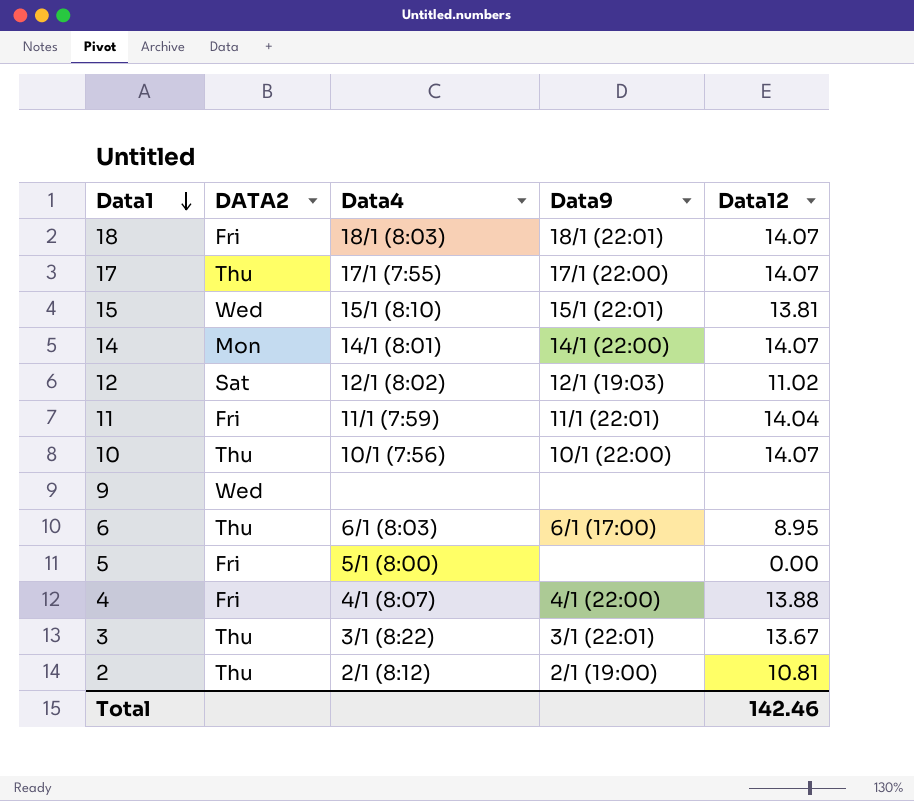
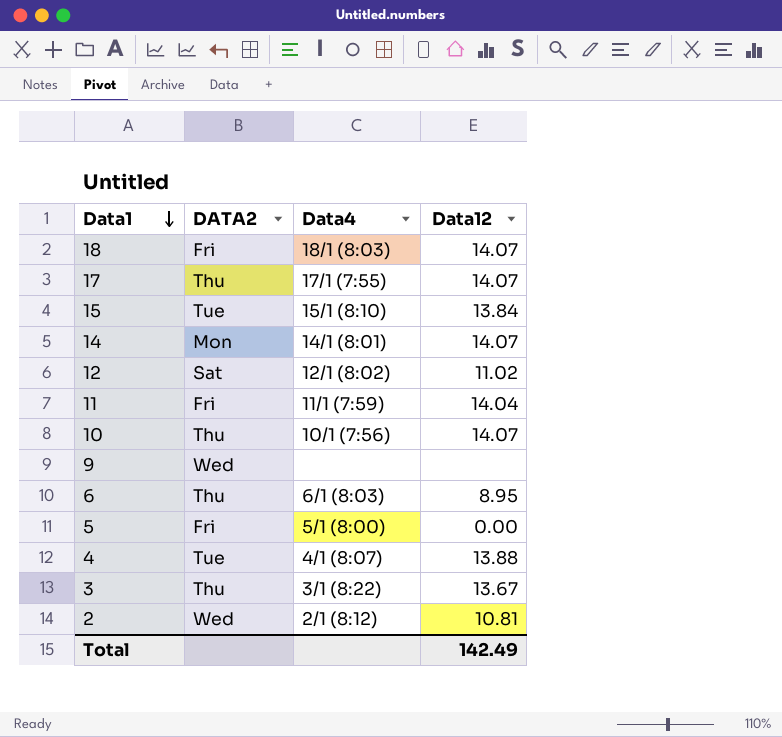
column Data9 | position: 4 -> none
15 | DATA2: Wed -> Tue
15 | Data12: 13.81 -> 13.84
4 | DATA2: Fri -> Tue
2 | DATA2: Thu -> Wed
Total | Data12: 142.46 -> 142.49

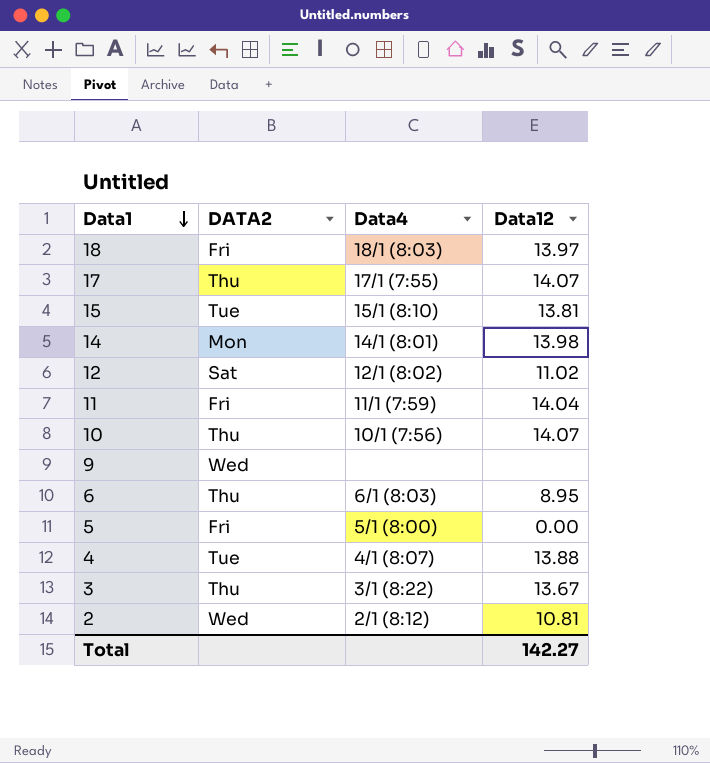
18 | Data12: 14.07 -> 13.97
15 | Data12: 13.84 -> 13.81
14 | Data12: 14.07 -> 13.98
Total | Data12: 142.49 -> 142.27

